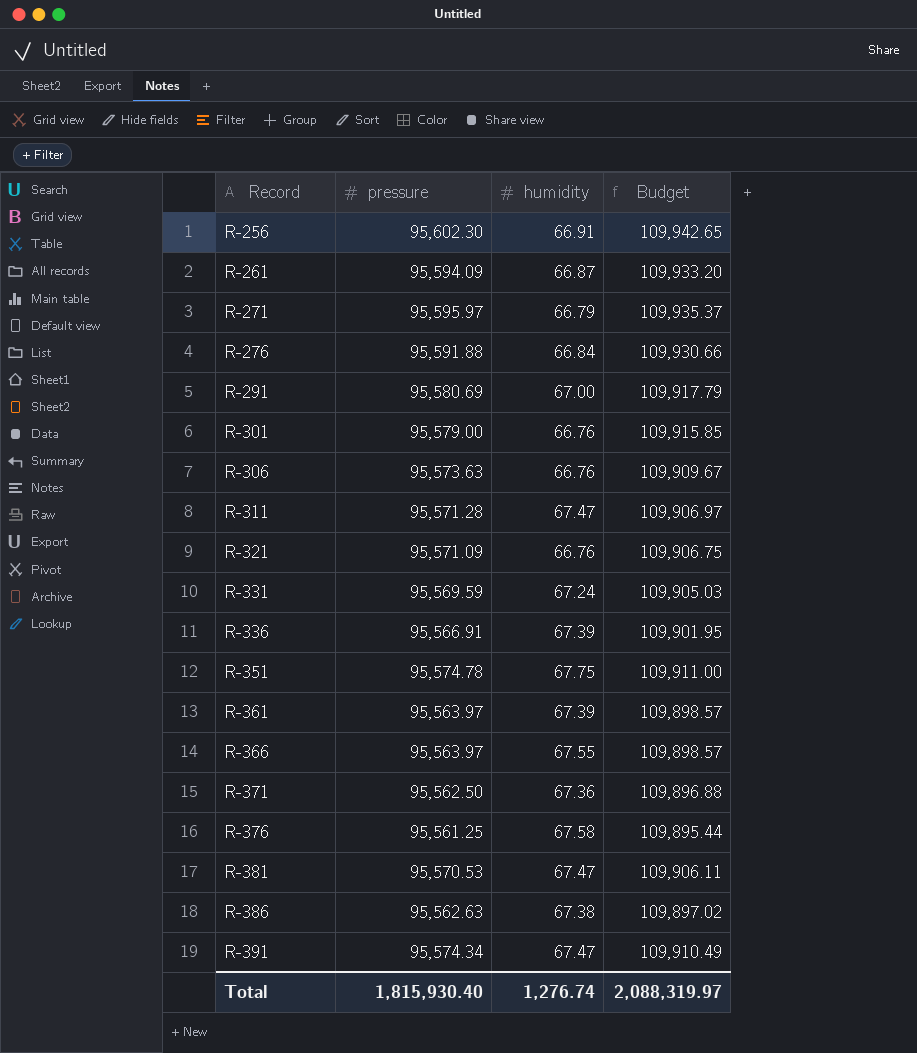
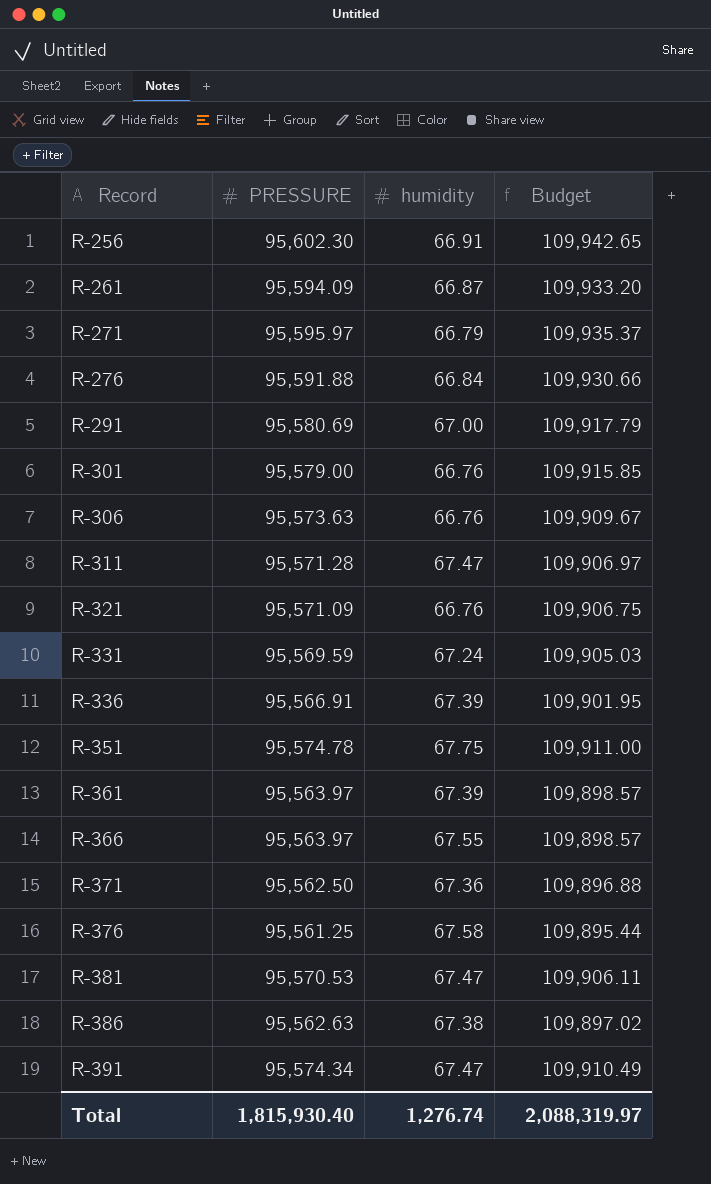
column name: pressure -> PRESSURE

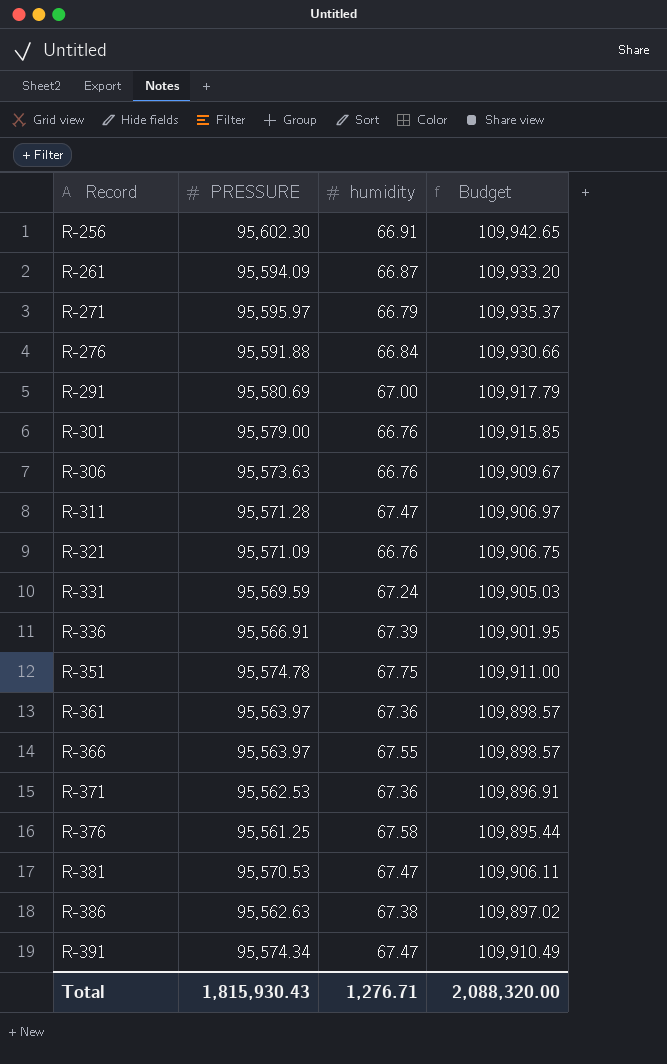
R-361 | humidity: 67.39 -> 67.36
R-371 | PRESSURE: 95,562.50 -> 95,562.53
R-371 | Budget: 109,896.88 -> 109,896.91
Total | PRESSURE: 1,815,930.40 -> 1,815,930.43
Total | humidity: 1,276.74 -> 1,276.71
Total | Budget: 2,088,319.97 -> 2,088,320.00

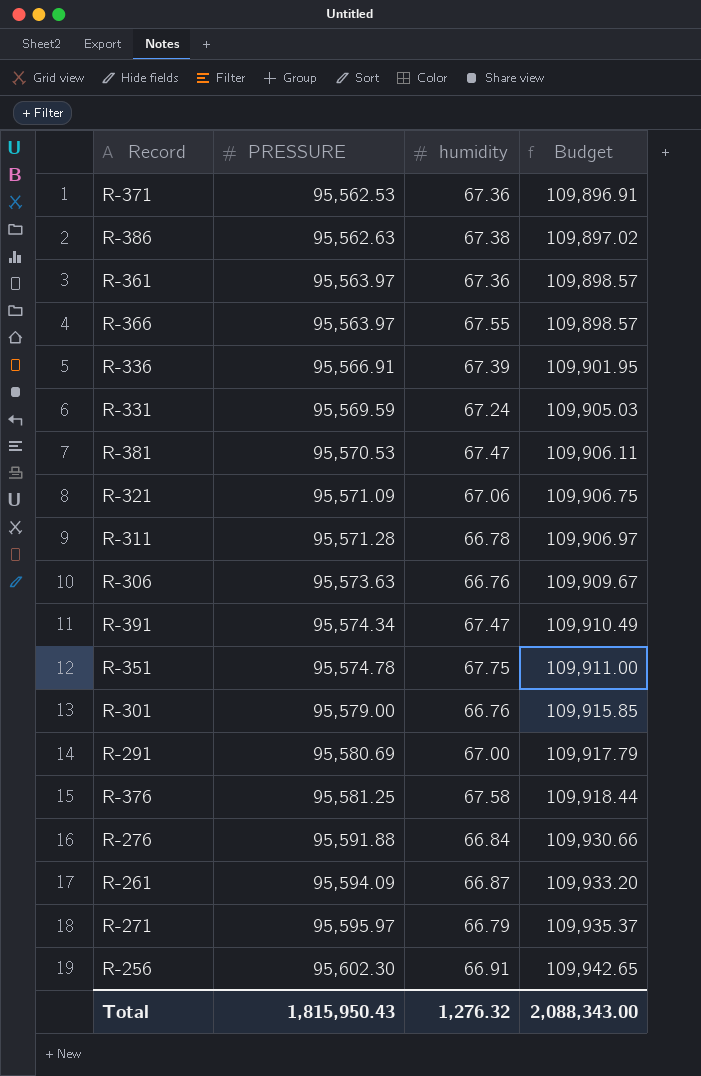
row order: Record ascending -> PRESSURE ascending
R-321 | humidity: 66.76 -> 67.06
R-311 | humidity: 67.47 -> 66.78
R-376 | PRESSURE: 95,561.25 -> 95,581.25
R-376 | Budget: 109,895.44 -> 109,918.44
Total | PRESSURE: 1,815,930.43 -> 1,815,950.43
Total | humidity: 1,276.71 -> 1,276.32
Total | Budget: 2,088,320.00 -> 2,088,343.00

